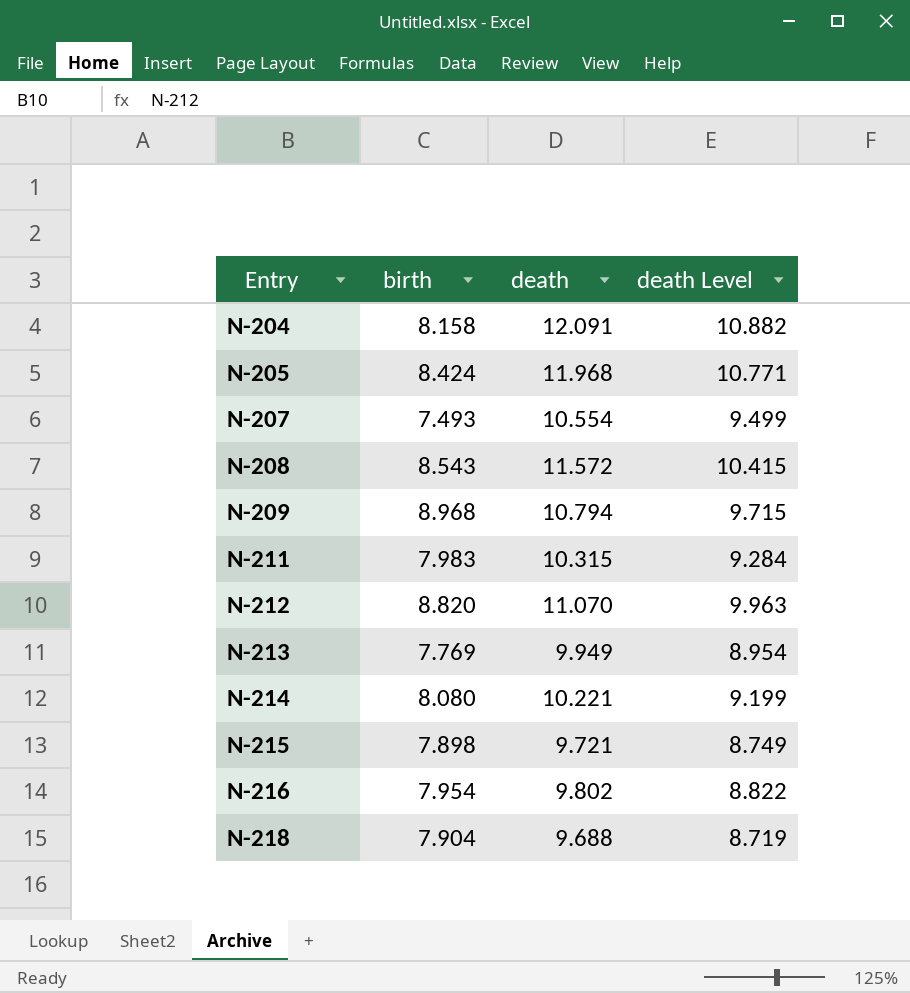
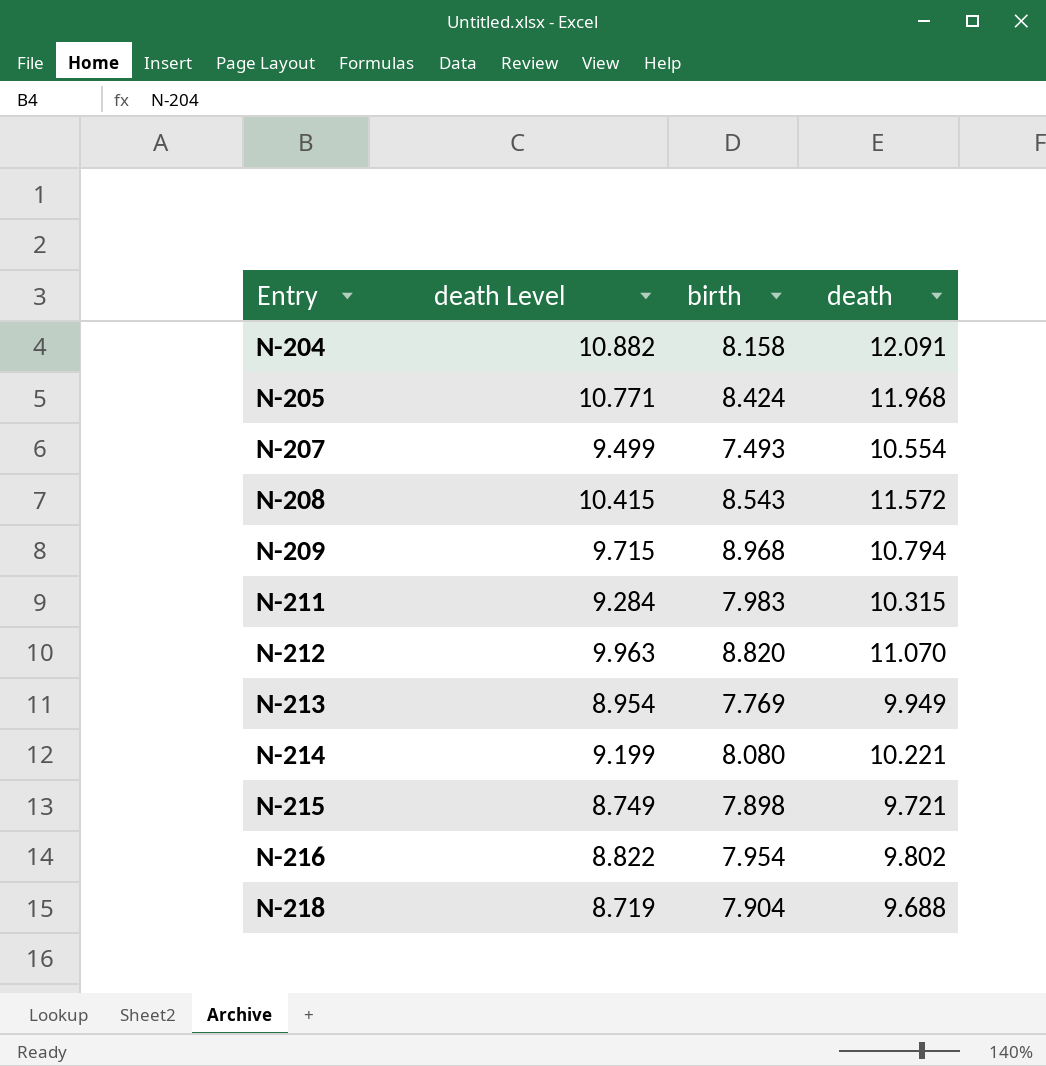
column death Level | position: 4 -> 2

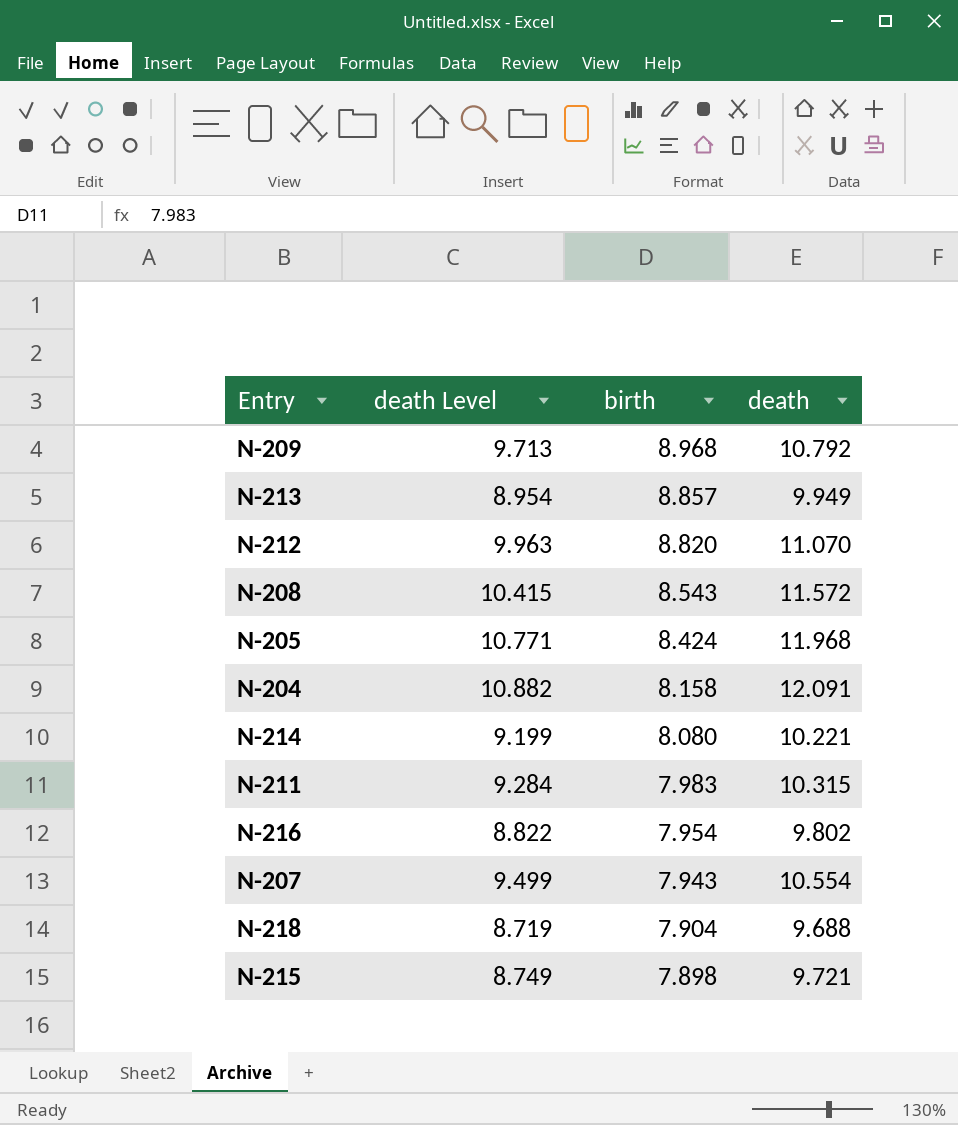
row order: Entry ascending -> birth descending
N-209 | death Level: 9.715 -> 9.713
N-209 | death: 10.794 -> 10.792
N-213 | birth: 7.769 -> 8.857
N-207 | birth: 7.493 -> 7.943

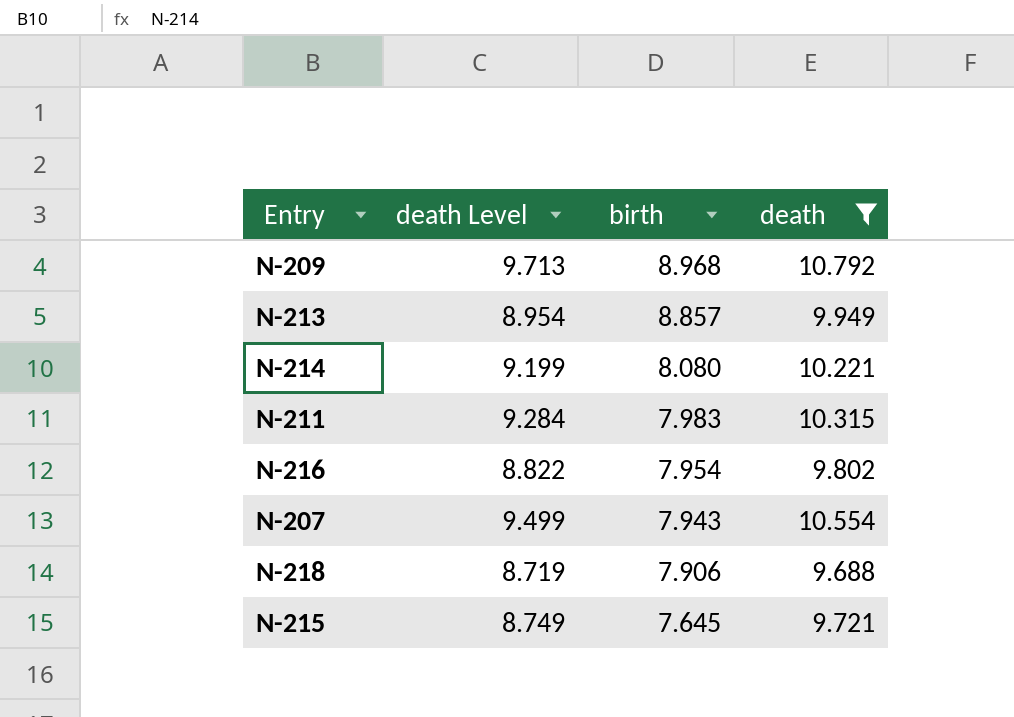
filter: none -> death <= 10.792
N-218 | birth: 7.904 -> 7.906
N-215 | birth: 7.898 -> 7.645

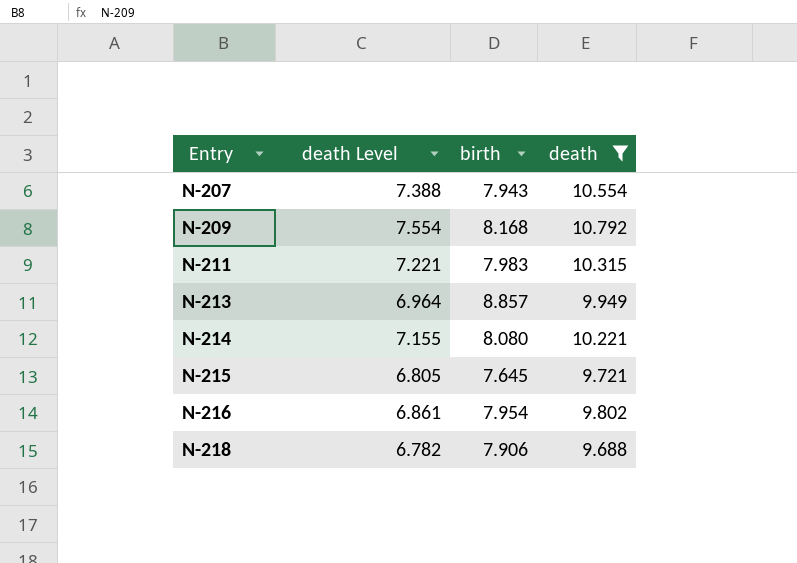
row order: birth descending -> Entry ascending
column death Level | formula: [death] * 0.9 -> [death] * 0.7
N-209 | birth: 8.968 -> 8.168

